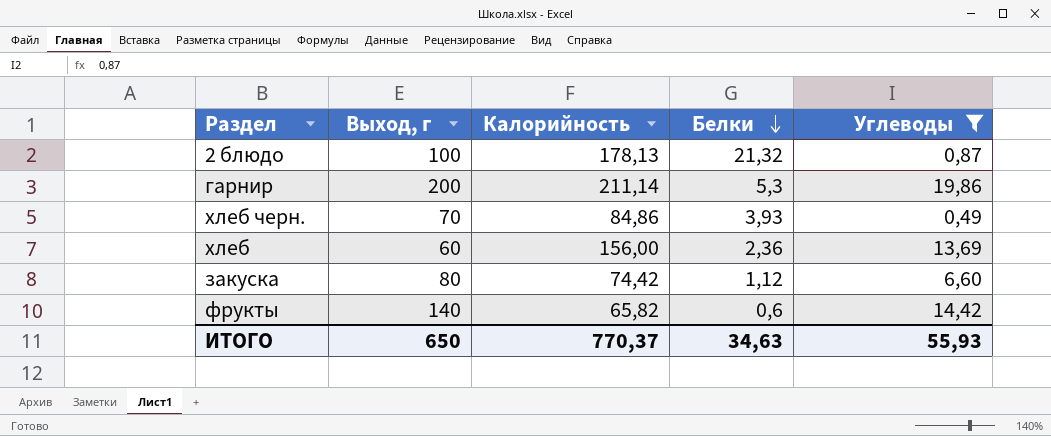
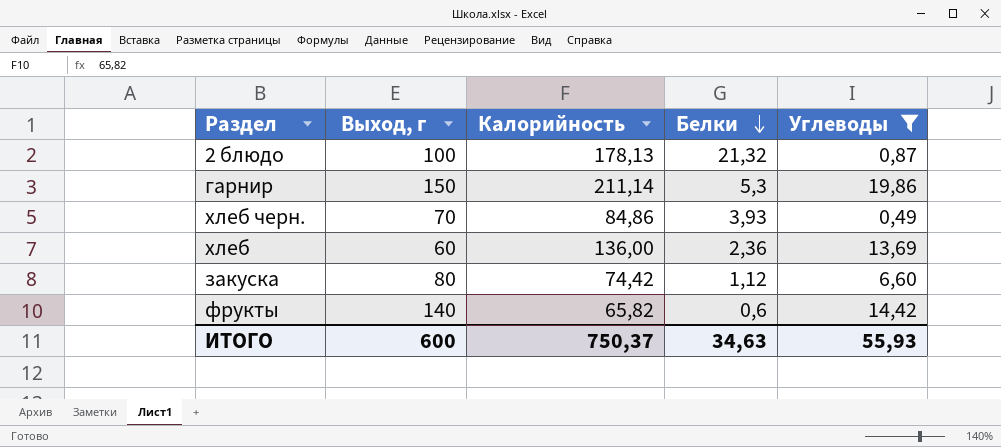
гарнир | Выход, г: 200 -> 150
хлеб | Калорийность: 156,00 -> 136,00
ИТОГО | Выход, г: 650 -> 600
ИТОГО | Калорийность: 770,37 -> 750,37

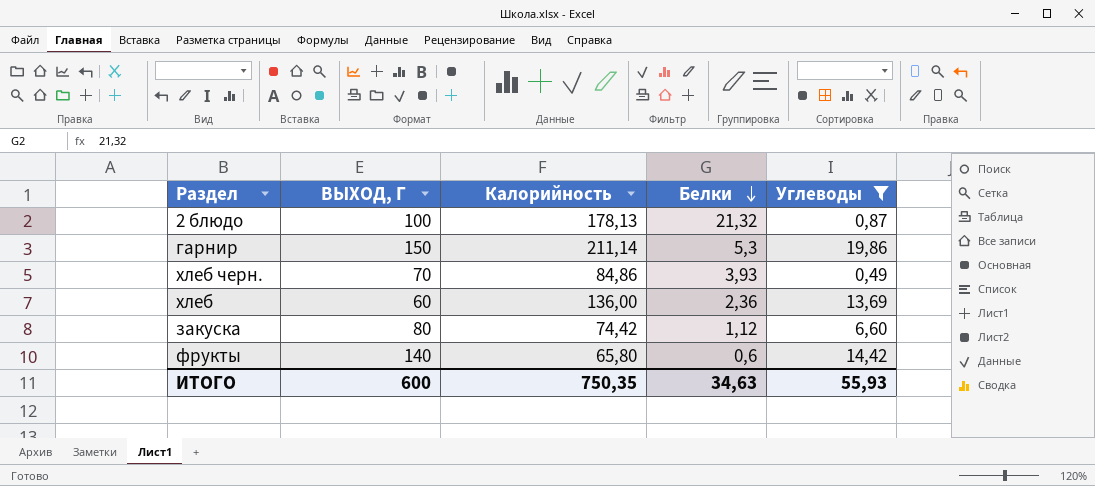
column name: Выход, г -> ВЫХОД, Г
фрукты | Калорийность: 65,82 -> 65,80
ИТОГО | Калорийность: 750,37 -> 750,35

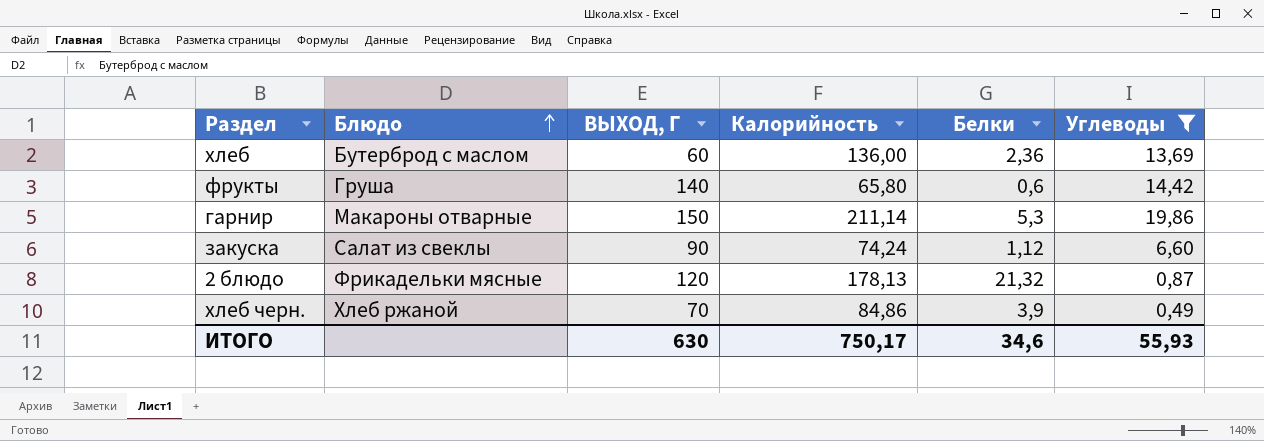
row order: Белки descending -> Блюдо ascending
column Блюдо | position: none -> 2
закуска | ВЫХОД, Г: 80 -> 90
закуска | Калорийность: 74,42 -> 74,24
2 блюдо | ВЫХОД, Г: 100 -> 120
хлеб черн. | Белки: 3,93 -> 3,9
ИТОГО | ВЫХОД, Г: 600 -> 630
ИТОГО | Калорийность: 750,35 -> 750,17
ИТОГО | Белки: 34,63 -> 34,6

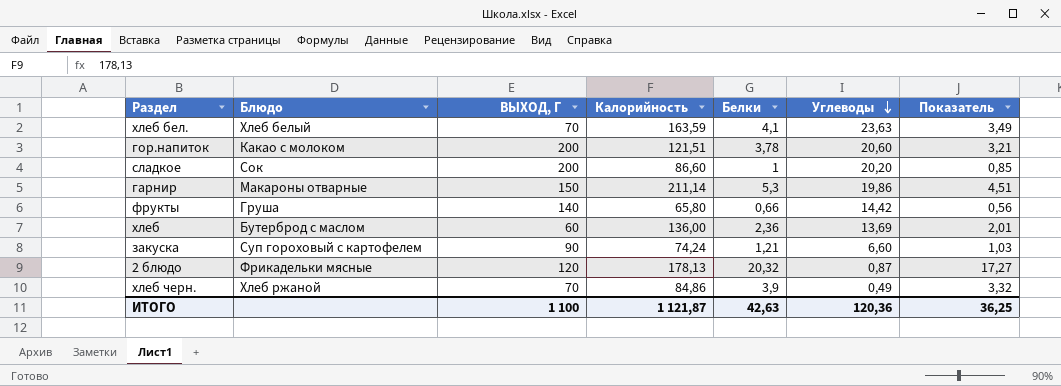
filter: Углеводы <= 19,86 -> none
row order: Блюдо ascending -> Углеводы descending
column Показатель | formula: none -> [Белки] * 0,85
фрукты | Белки: 0,6 -> 0,66
закуска | Блюдо: Салат из свеклы -> Суп гороховый с картофелем
закуска | Белки: 1,12 -> 1,21
2 блюдо | Белки: 21,32 -> 20,32
ИТОГО | ВЫХОД, Г: 630 -> 1 100
ИТОГО | Калорийность: 750,17 -> 1 121,87
ИТОГО | Белки: 34,6 -> 42,63
ИТОГО | Углеводы: 55,93 -> 120,36

